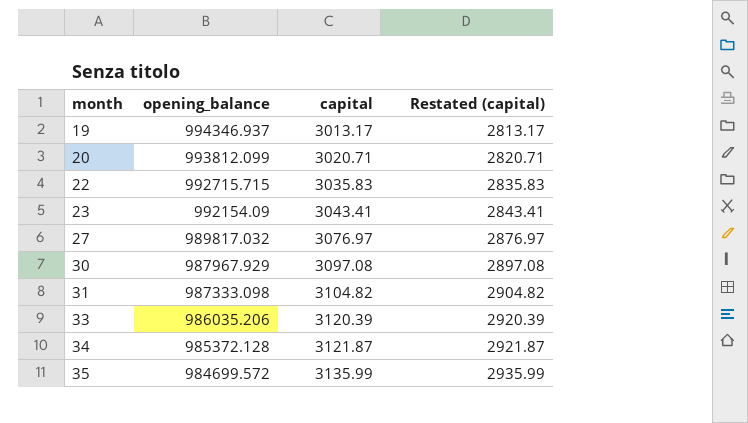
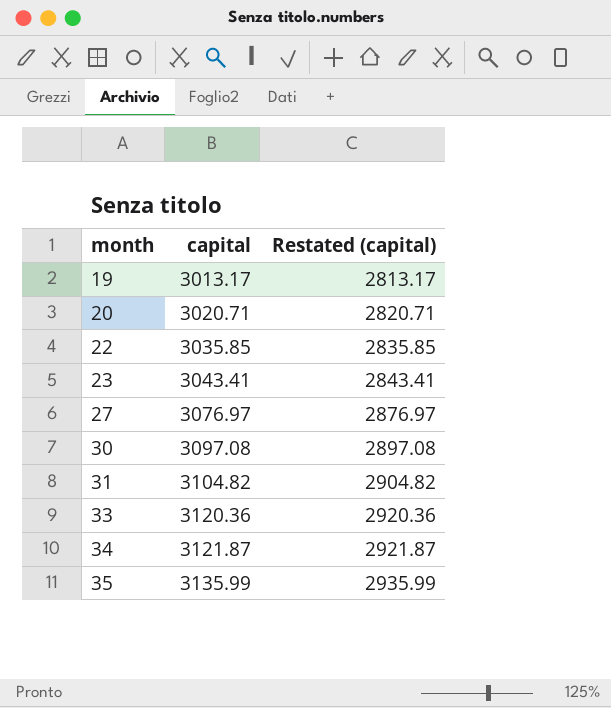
column opening_balance | position: 2 -> none
22 | capital: 3035.83 -> 3035.85
22 | Restated (capital): 2835.83 -> 2835.85
33 | capital: 3120.39 -> 3120.36
33 | Restated (capital): 2920.39 -> 2920.36

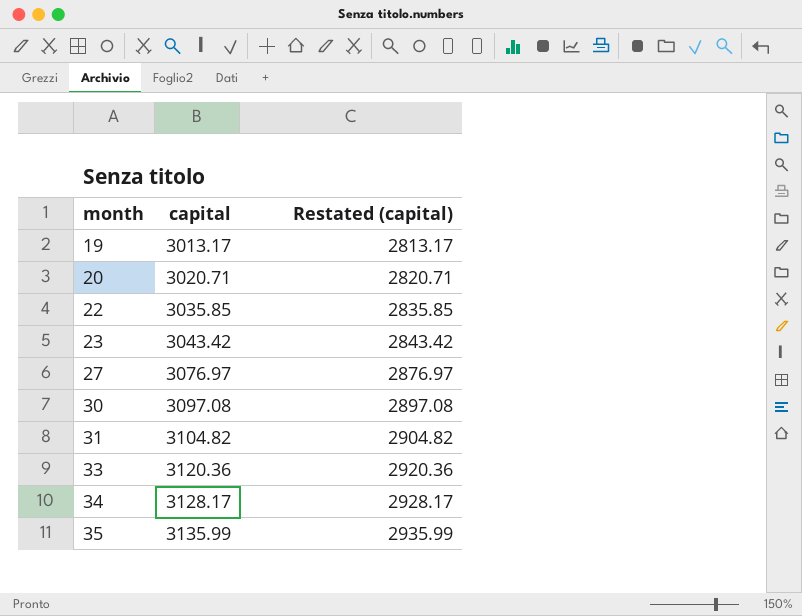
23 | capital: 3043.41 -> 3043.42
23 | Restated (capital): 2843.41 -> 2843.42
34 | capital: 3121.87 -> 3128.17
34 | Restated (capital): 2921.87 -> 2928.17

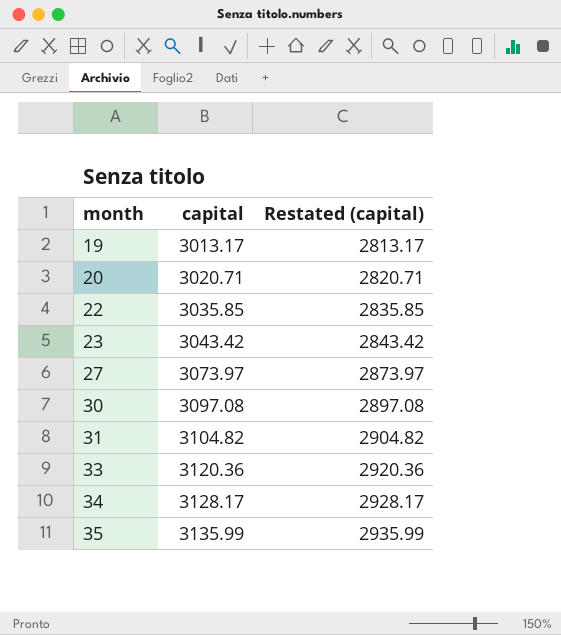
27 | capital: 3076.97 -> 3073.97
27 | Restated (capital): 2876.97 -> 2873.97

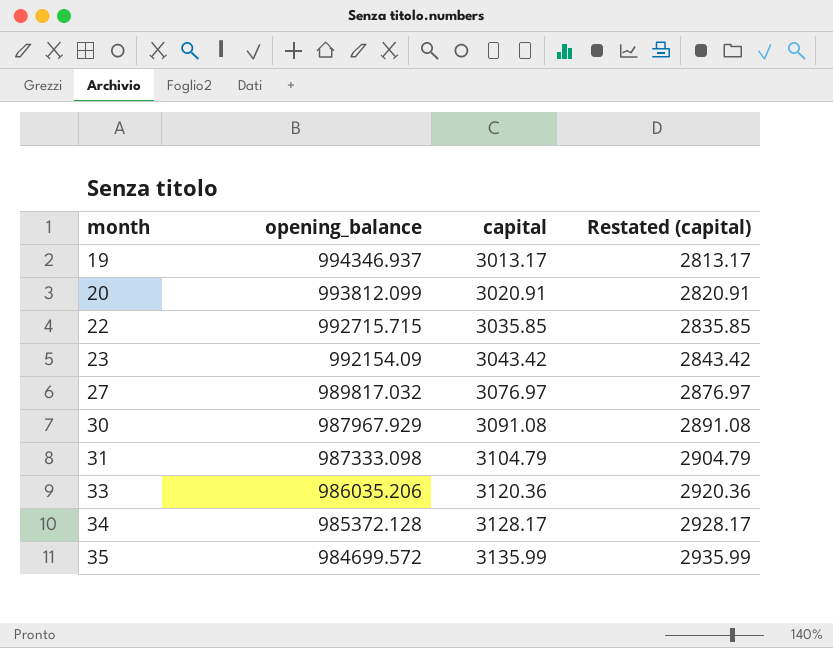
column opening_balance | position: none -> 2
20 | capital: 3020.71 -> 3020.91
20 | Restated (capital): 2820.71 -> 2820.91
27 | capital: 3073.97 -> 3076.97
27 | Restated (capital): 2873.97 -> 2876.97
30 | capital: 3097.08 -> 3091.08
30 | Restated (capital): 2897.08 -> 2891.08
31 | capital: 3104.82 -> 3104.79
31 | Restated (capital): 2904.82 -> 2904.79

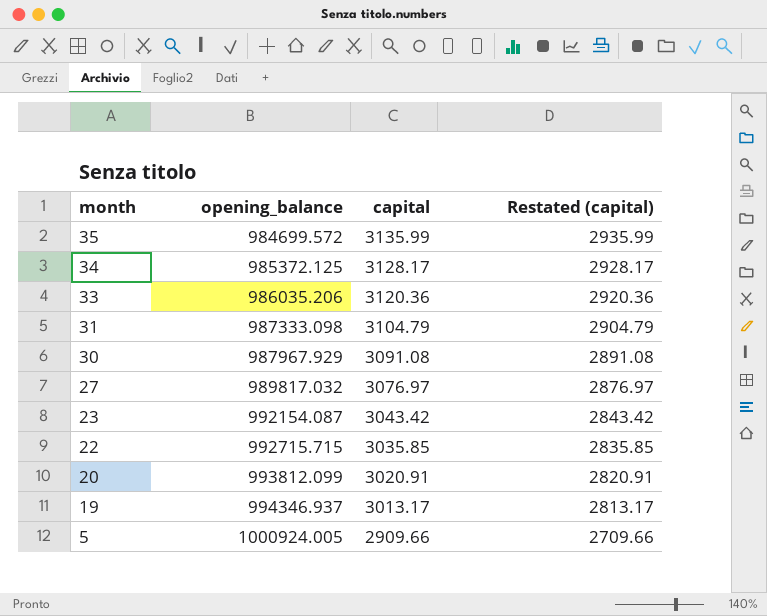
row order: month ascending -> month descending
34 | opening_balance: 985372.128 -> 985372.125
23 | opening_balance: 992154.09 -> 992154.087
row 5: none -> 1000924.005 | 2909.66 | 2709.66

